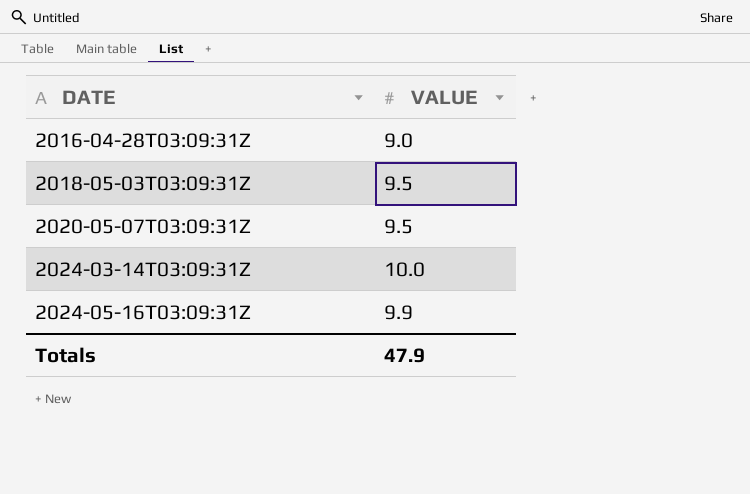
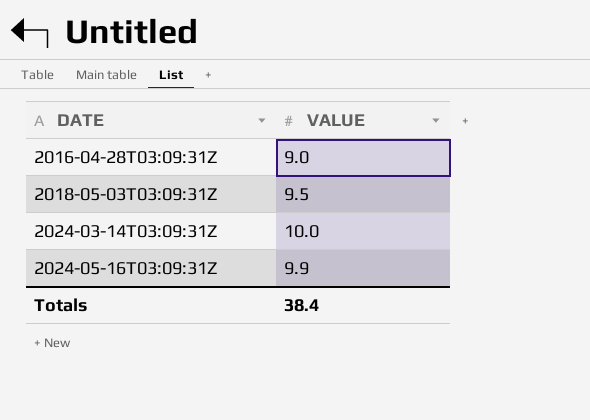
row 2020-05-07T03:09:31Z: 9.5 -> none
Totals | VALUE: 47.9 -> 38.4

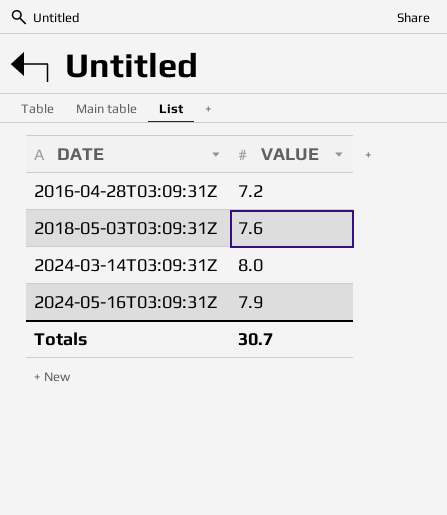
2016-04-28T03:09:31Z | VALUE: 9.0 -> 7.2
2018-05-03T03:09:31Z | VALUE: 9.5 -> 7.6
2024-03-14T03:09:31Z | VALUE: 10.0 -> 8.0
2024-05-16T03:09:31Z | VALUE: 9.9 -> 7.9
Totals | VALUE: 38.4 -> 30.7

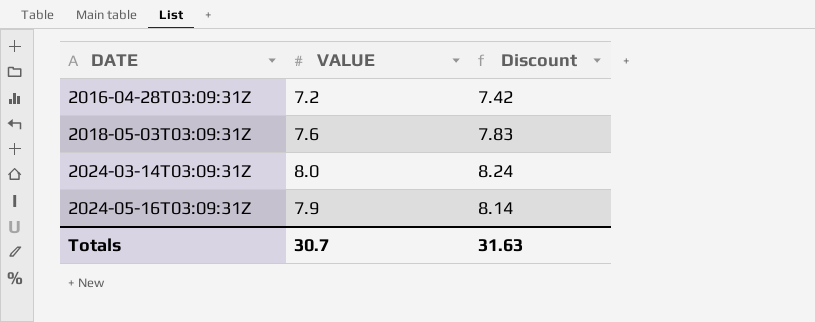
column Discount | formula: none -> [VALUE] * 1.03

